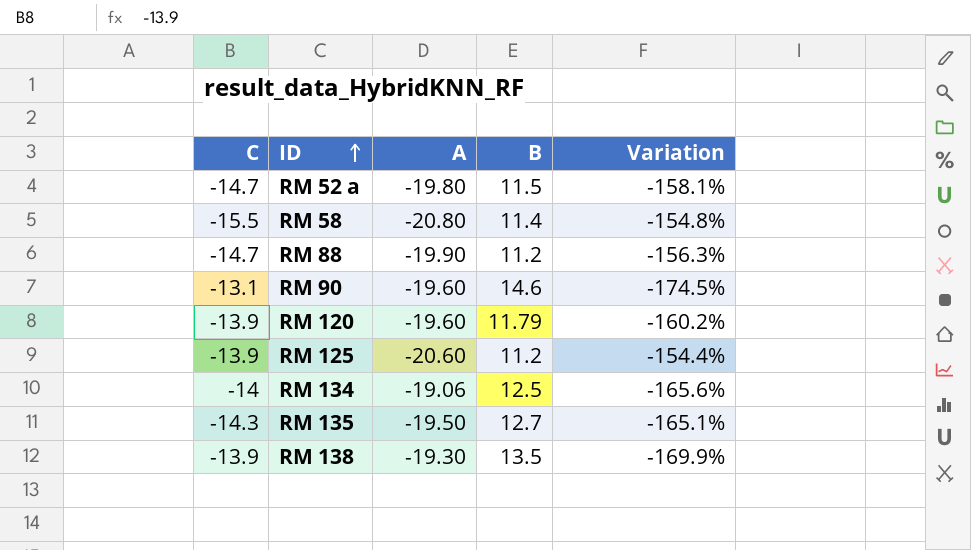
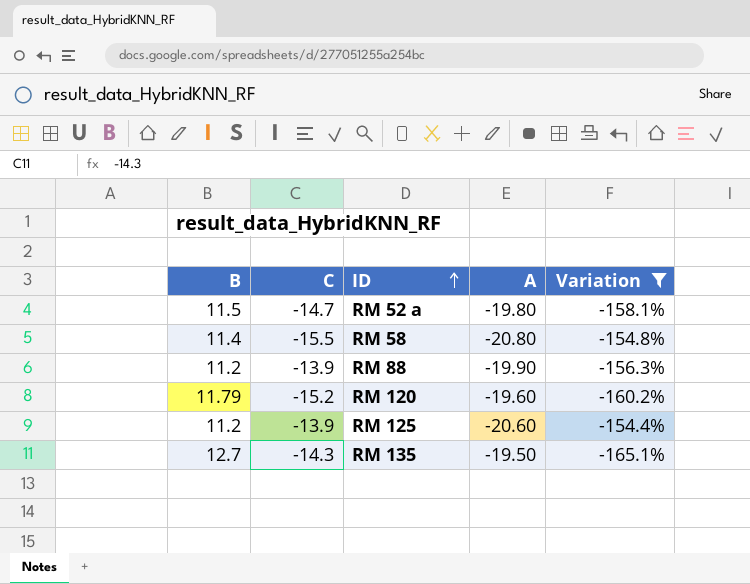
filter: none -> Variation >= -165.1%
column B | position: 4 -> 1
RM 88 | C: -14.7 -> -13.9
RM 120 | C: -13.9 -> -15.2

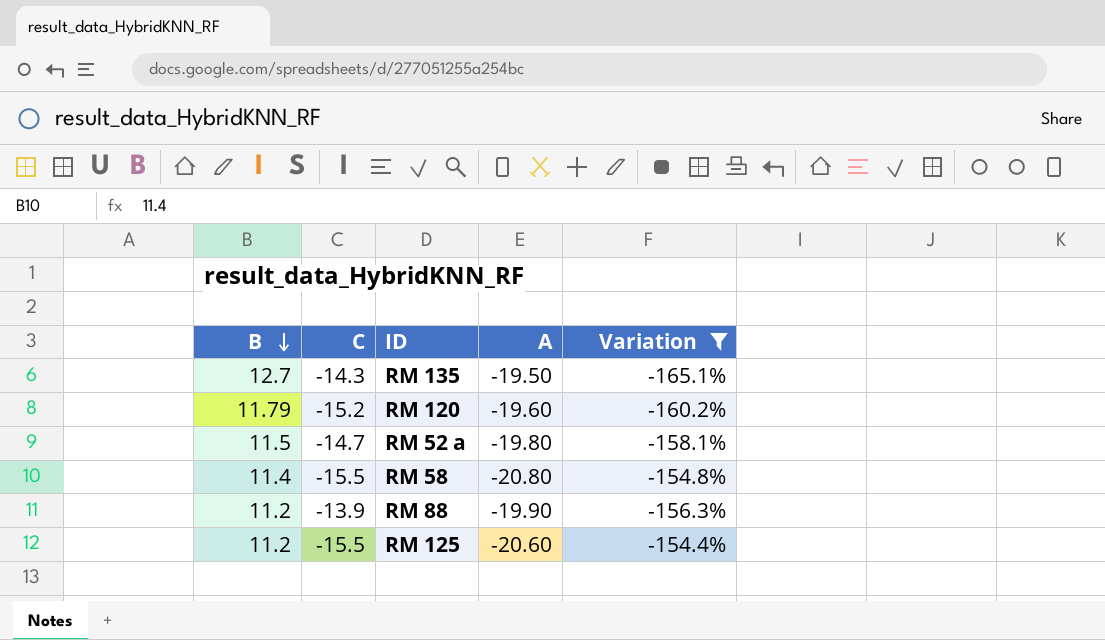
row order: ID ascending -> B descending
RM 125 | C: -13.9 -> -15.5

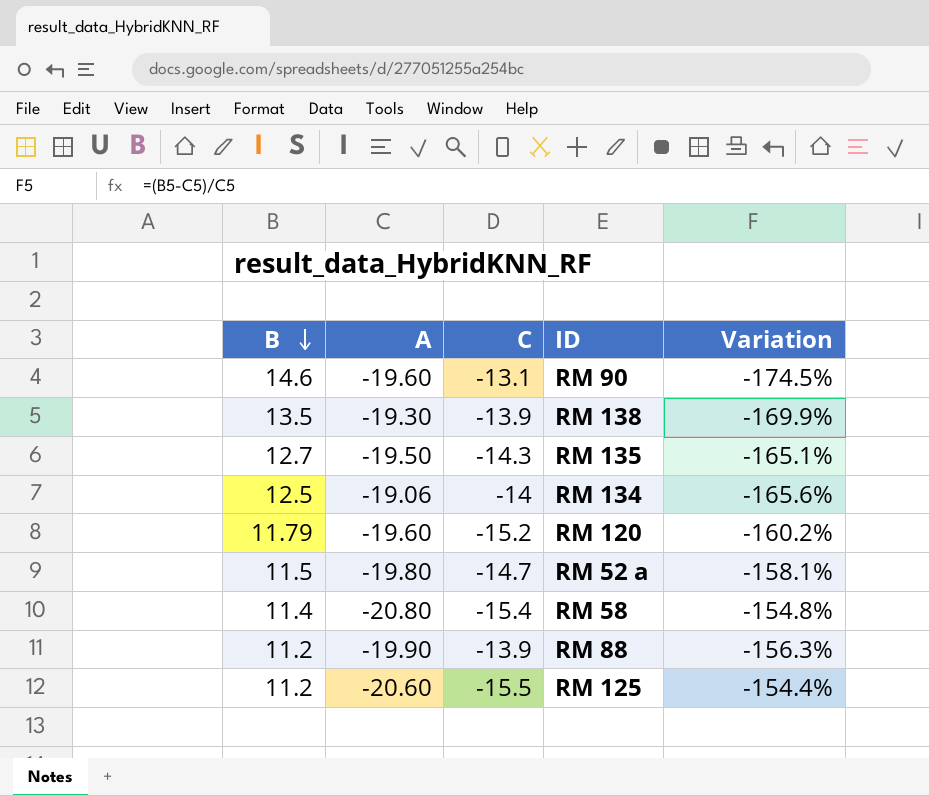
filter: Variation >= -165.1% -> none
column A | position: 4 -> 2
RM 58 | C: -15.5 -> -15.4

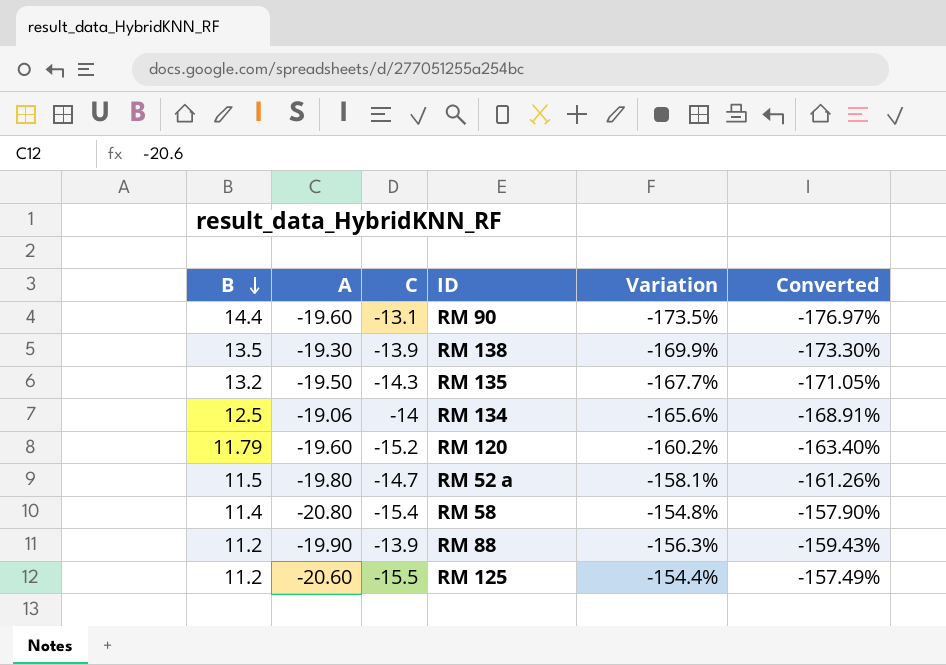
column Converted | formula: none -> [Variation] * 1.02
RM 90 | B: 14.6 -> 14.4
RM 90 | Variation: -174.5% -> -173.5%
RM 135 | B: 12.7 -> 13.2
RM 135 | Variation: -165.1% -> -167.7%

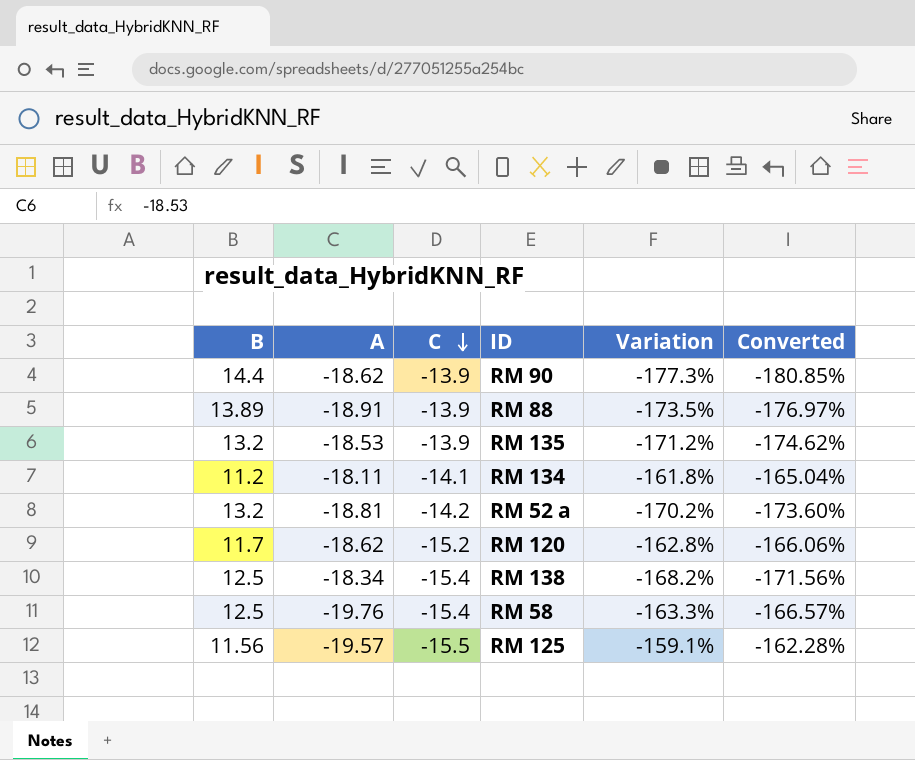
row order: B descending -> C descending
RM 90 | A: -19.60 -> -18.62
RM 90 | C: -13.1 -> -13.9
RM 90 | Variation: -173.5% -> -177.3%
RM 90 | Converted: -176.97% -> -180.85%
RM 88 | B: 11.2 -> 13.89
RM 88 | A: -19.90 -> -18.91
RM 88 | Variation: -156.3% -> -173.5%
RM 88 | Converted: -159.43% -> -176.97%
RM 135 | A: -19.50 -> -18.53
RM 135 | C: -14.3 -> -13.9
RM 135 | Variation: -167.7% -> -171.2%
RM 135 | Converted: -171.05% -> -174.62%
RM 134 | B: 12.5 -> 11.2
RM 134 | A: -19.06 -> -18.11
RM 134 | C: -14 -> -14.1
RM 134 | Variation: -165.6% -> -161.8%
RM 134 | Converted: -168.91% -> -165.04%
RM 52 a | B: 11.5 -> 13.2
RM 52 a | A: -19.80 -> -18.81
RM 52 a | C: -14.7 -> -14.2
RM 52 a | Variation: -158.1% -> -170.2%
RM 52 a | Converted: -161.26% -> -173.60%
RM 120 | B: 11.79 -> 11.7
RM 120 | A: -19.60 -> -18.62
RM 120 | Variation: -160.2% -> -162.8%
RM 120 | Converted: -163.40% -> -166.06%
RM 138 | B: 13.5 -> 12.5
RM 138 | A: -19.30 -> -18.34
RM 138 | C: -13.9 -> -15.4
RM 138 | Variation: -169.9% -> -168.2%
RM 138 | Converted: -173.30% -> -171.56%
RM 58 | B: 11.4 -> 12.5
RM 58 | A: -20.80 -> -19.76
RM 58 | Variation: -154.8% -> -163.3%
RM 58 | Converted: -157.90% -> -166.57%
RM 125 | B: 11.2 -> 11.56
RM 125 | A: -20.60 -> -19.57
RM 125 | Variation: -154.4% -> -159.1%
RM 125 | Converted: -157.49% -> -162.28%

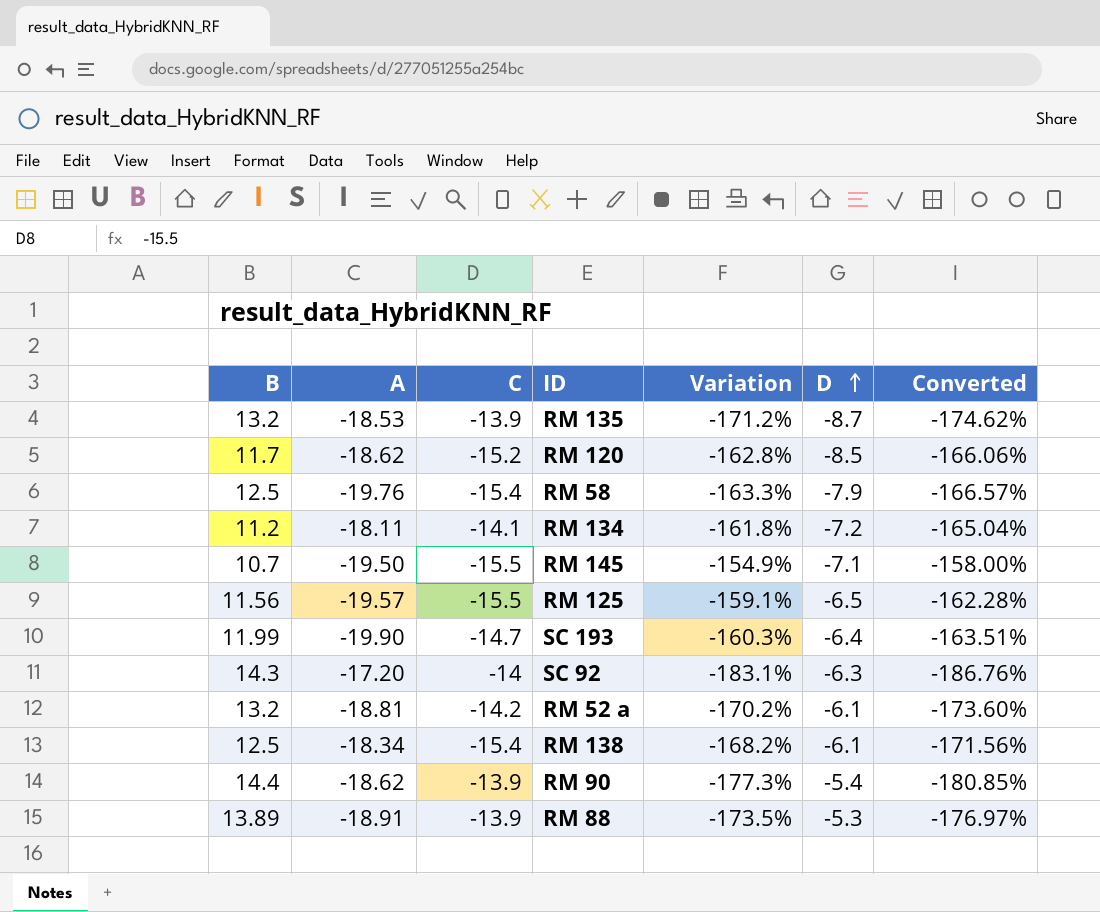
row order: C descending -> D ascending
column D | position: none -> 6
row RM 145: none -> 10.7 | -19.50 | -15.5 | -154.9% | -7.1 | -158.00%
row SC 193: none -> 11.99 | -19.90 | -14.7 | -160.3% | -6.4 | -163.51%
row SC 92: none -> 14.3 | -17.20 | -14 | -183.1% | -6.3 | -186.76%

